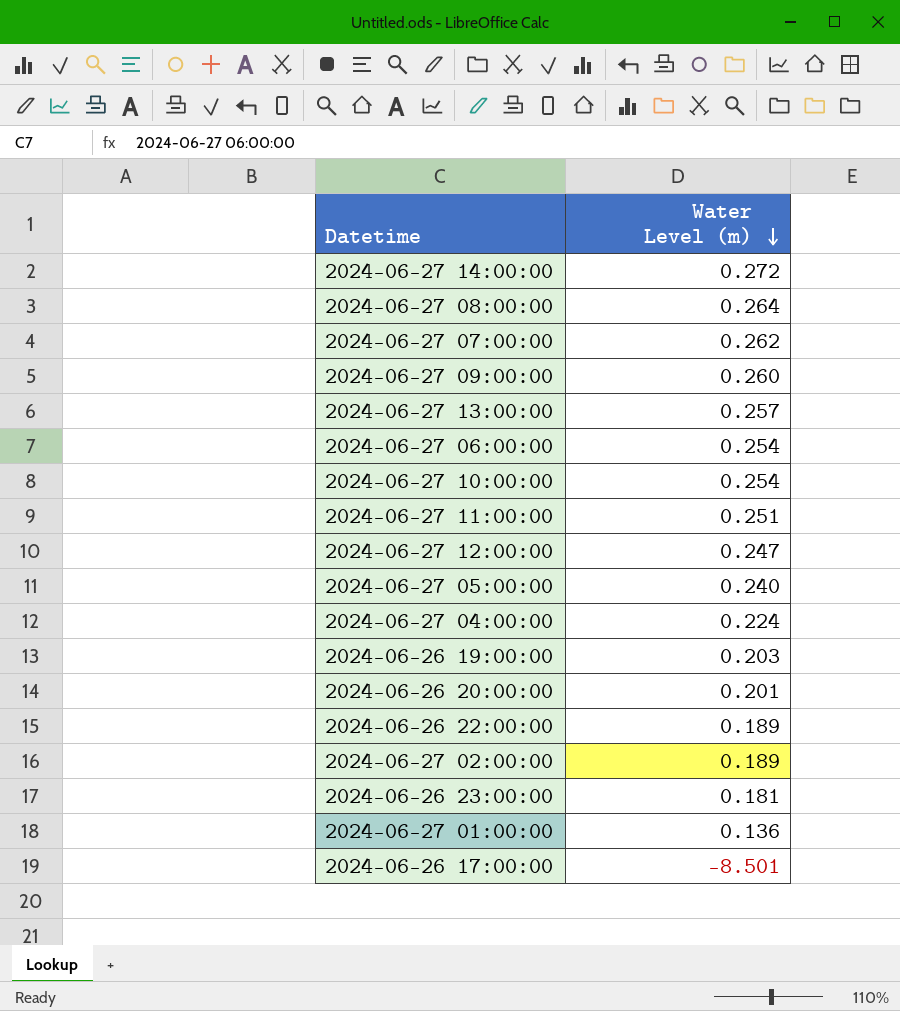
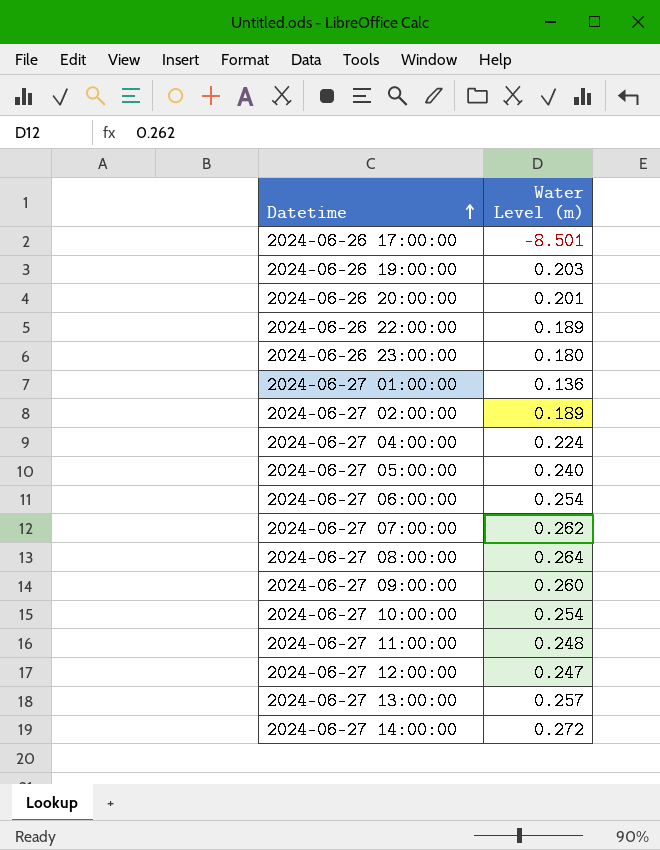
row order: Water Level (m) descending -> Datetime ascending
2024-06-26 23:00:00 | Water Level (m): 0.181 -> 0.180
2024-06-27 11:00:00 | Water Level (m): 0.251 -> 0.248

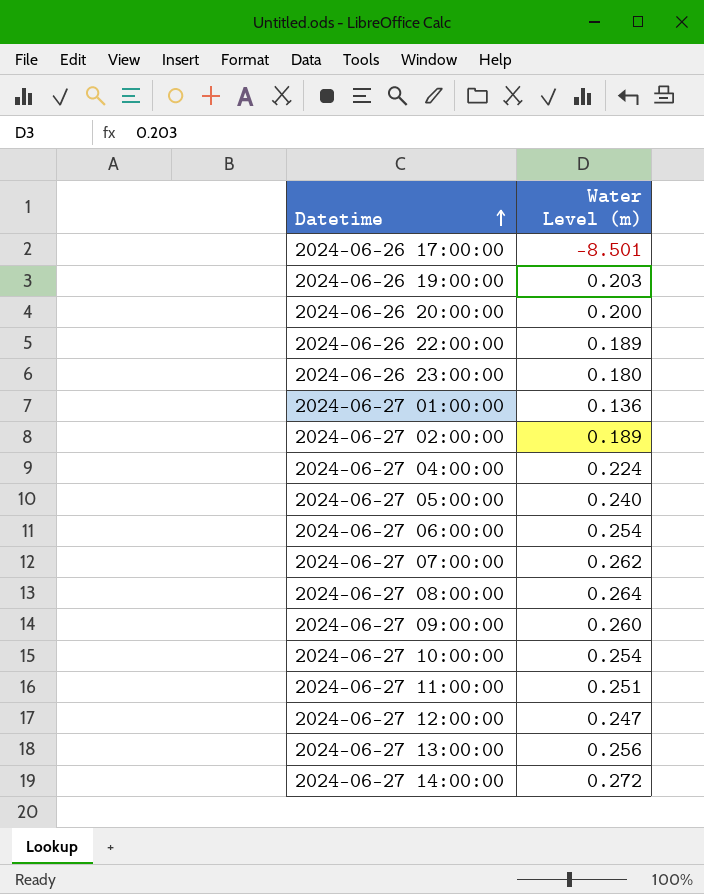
2024-06-26 20:00:00 | Water Level (m): 0.201 -> 0.200
2024-06-27 11:00:00 | Water Level (m): 0.248 -> 0.251
2024-06-27 13:00:00 | Water Level (m): 0.257 -> 0.256

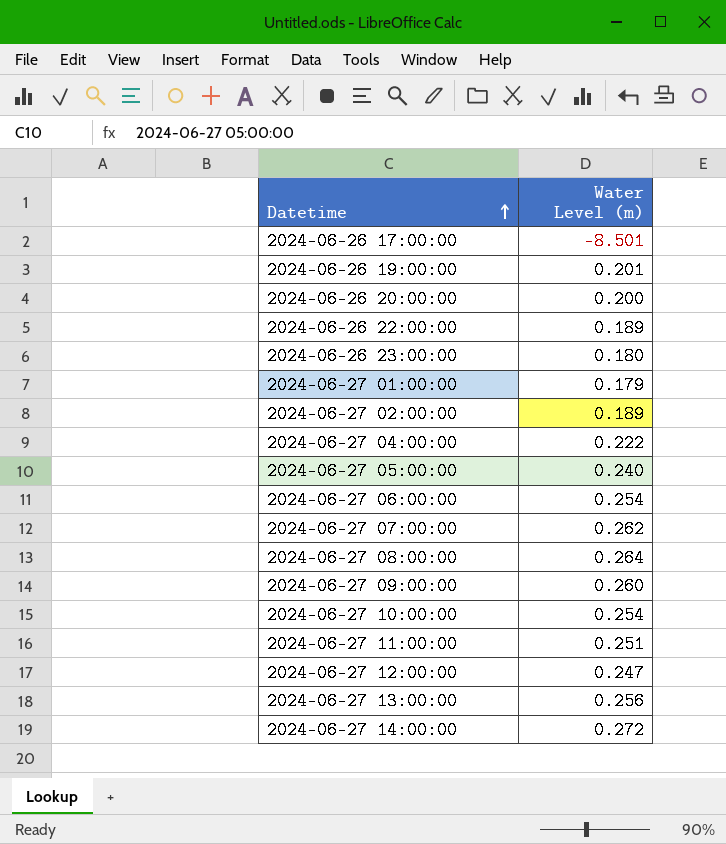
2024-06-26 19:00:00 | Water Level (m): 0.203 -> 0.201
2024-06-27 01:00:00 | Water Level (m): 0.136 -> 0.179
2024-06-27 04:00:00 | Water Level (m): 0.224 -> 0.222

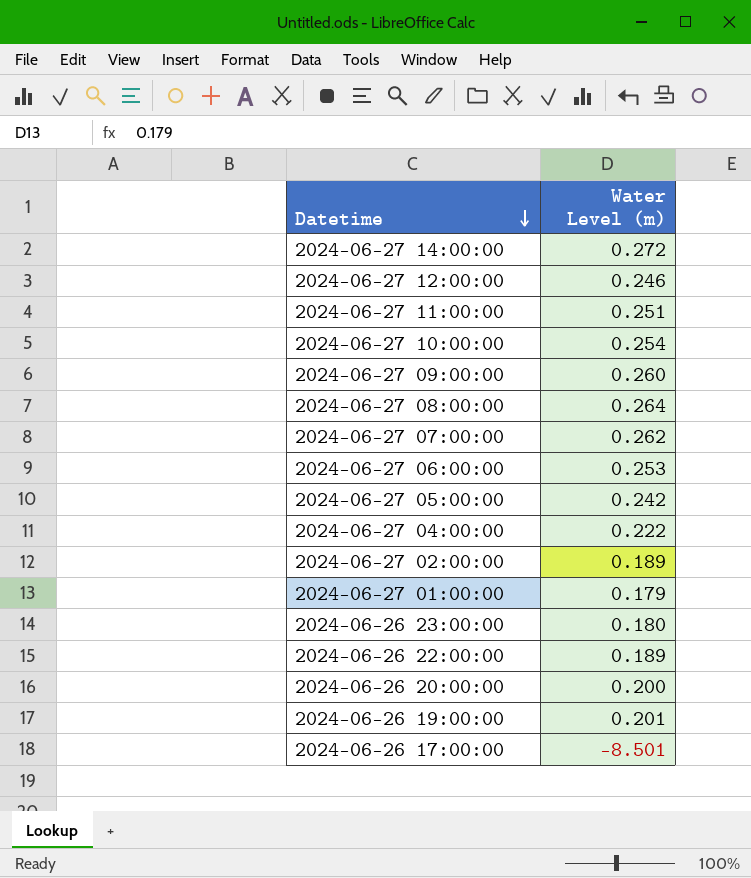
row order: Datetime ascending -> Datetime descending
row 2024-06-27 13:00:00: 0.256 -> none
2024-06-27 12:00:00 | Water Level (m): 0.247 -> 0.246
2024-06-27 06:00:00 | Water Level (m): 0.254 -> 0.253
2024-06-27 05:00:00 | Water Level (m): 0.240 -> 0.242

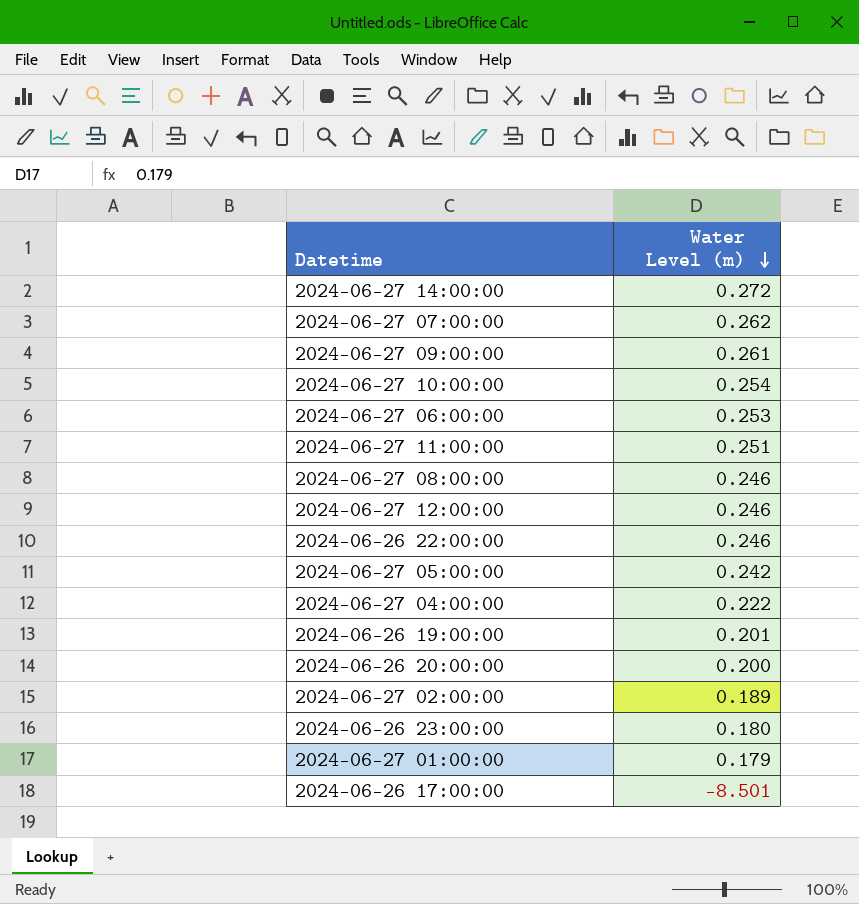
row order: Datetime descending -> Water Level (m) descending
2024-06-27 09:00:00 | Water Level (m): 0.260 -> 0.261
2024-06-27 08:00:00 | Water Level (m): 0.264 -> 0.246
2024-06-26 22:00:00 | Water Level (m): 0.189 -> 0.246

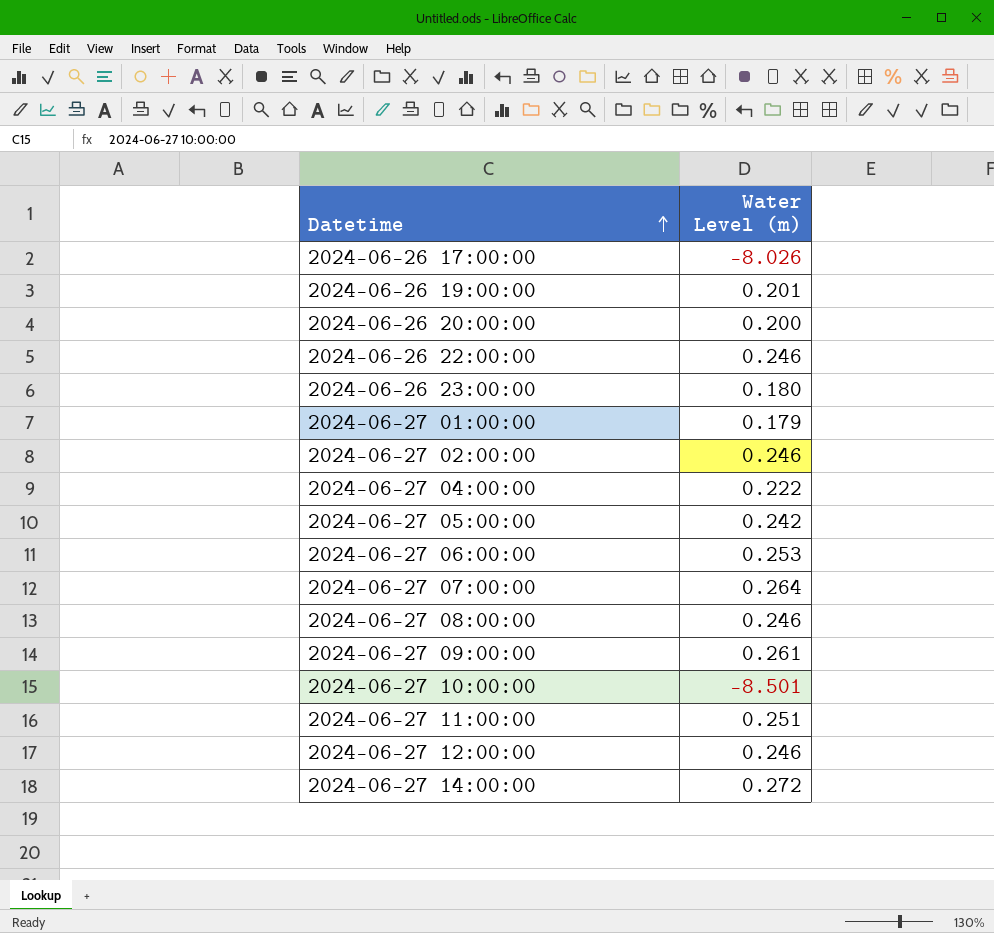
row order: Water Level (m) descending -> Datetime ascending
2024-06-26 17:00:00 | Water Level (m): -8.501 -> -8.026
2024-06-27 02:00:00 | Water Level (m): 0.189 -> 0.246
2024-06-27 07:00:00 | Water Level (m): 0.262 -> 0.264
2024-06-27 10:00:00 | Water Level (m): 0.254 -> -8.501

